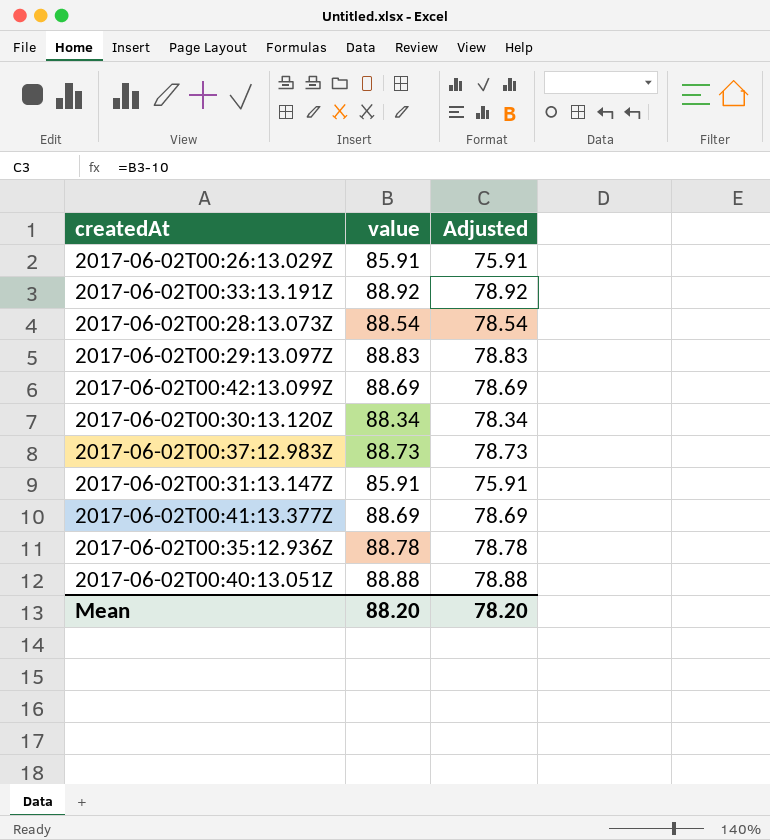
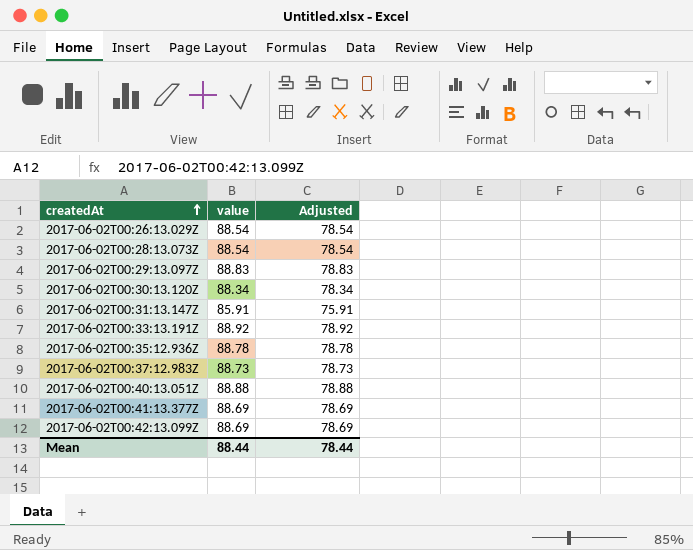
row order: none -> createdAt ascending
2017-06-02T00:26:13.029Z | value: 85.91 -> 88.54
2017-06-02T00:26:13.029Z | Adjusted: 75.91 -> 78.54
Mean | value: 88.20 -> 88.44
Mean | Adjusted: 78.20 -> 78.44

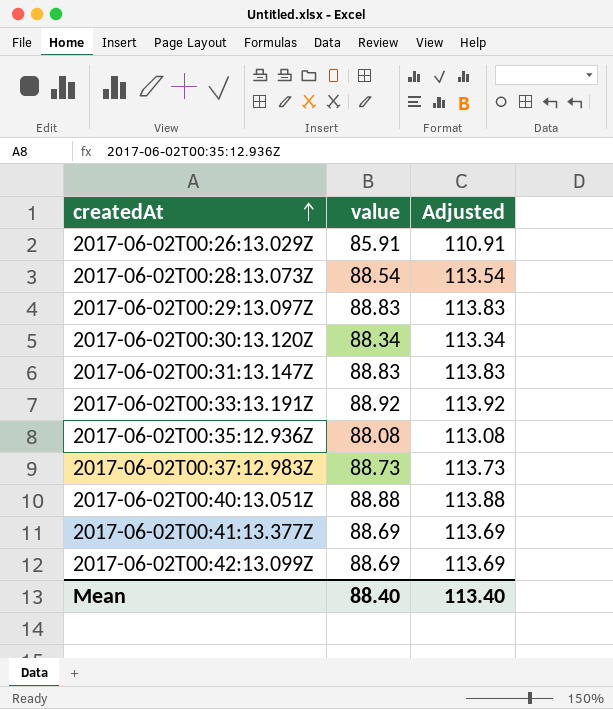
column Adjusted | formula: [value] - 10 -> [value] + 25
2017-06-02T00:26:13.029Z | value: 88.54 -> 85.91
2017-06-02T00:31:13.147Z | value: 85.91 -> 88.83
2017-06-02T00:35:12.936Z | value: 88.78 -> 88.08
Mean | value: 88.44 -> 88.40
Mean | Adjusted: 78.44 -> 113.40

